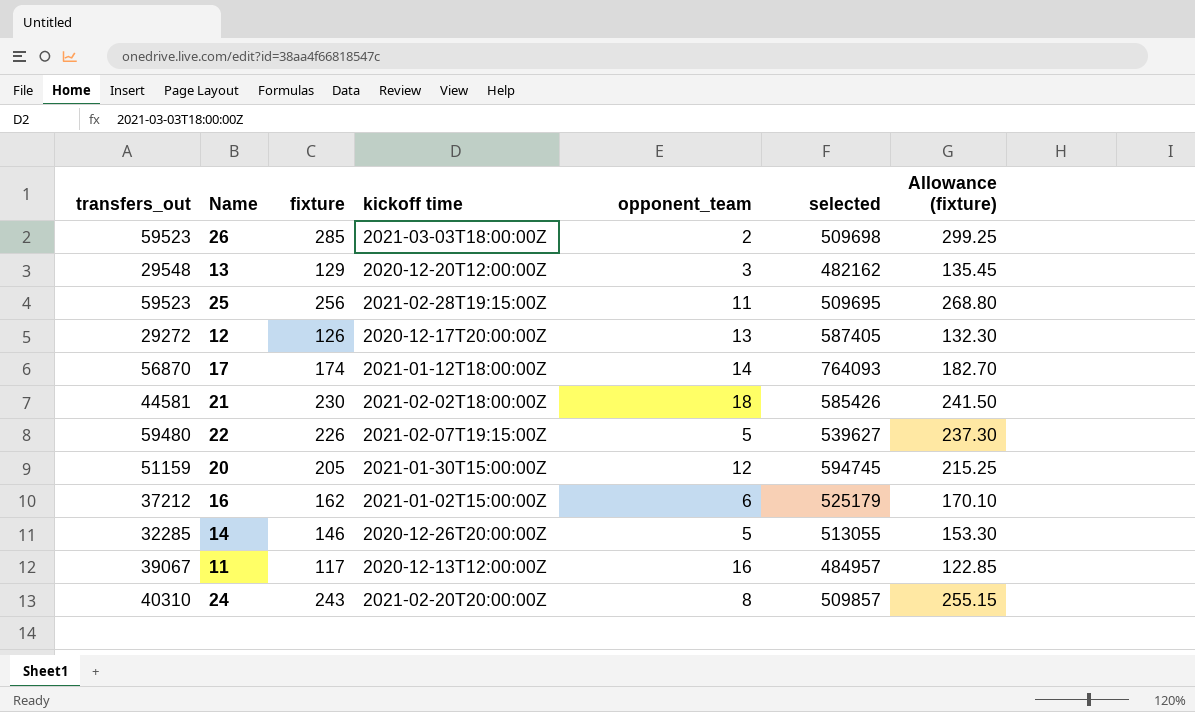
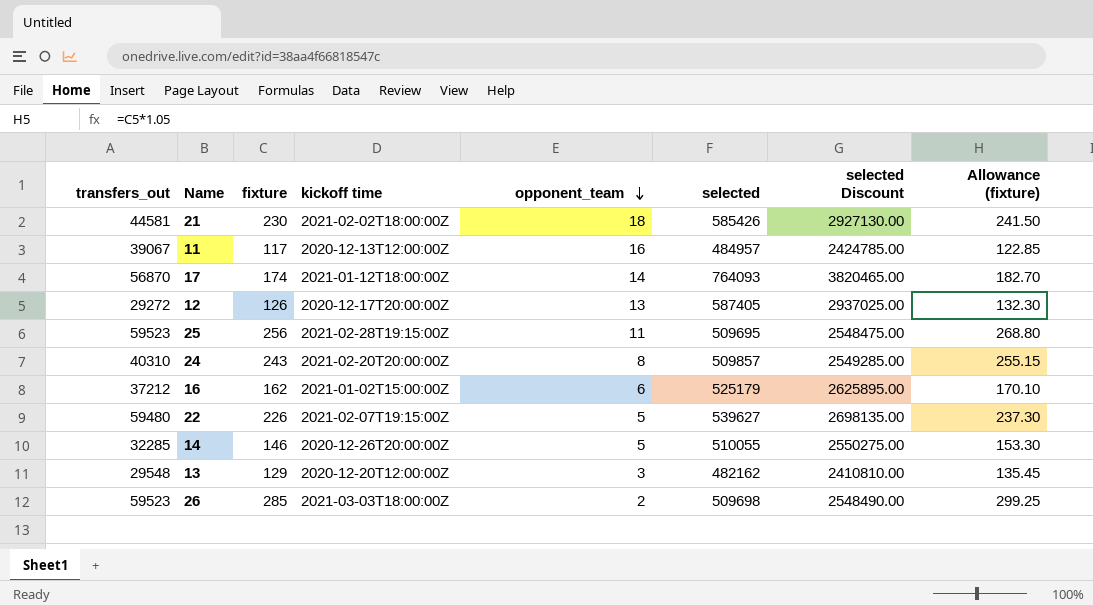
row order: none -> opponent_team descending
column selected Discount | formula: none -> [selected] * 5
row 20: 51159 | 205 | 2021-01-30T15:00:00Z | 12 | 594745 | 215.25 -> none
14 | selected: 513055 -> 510055

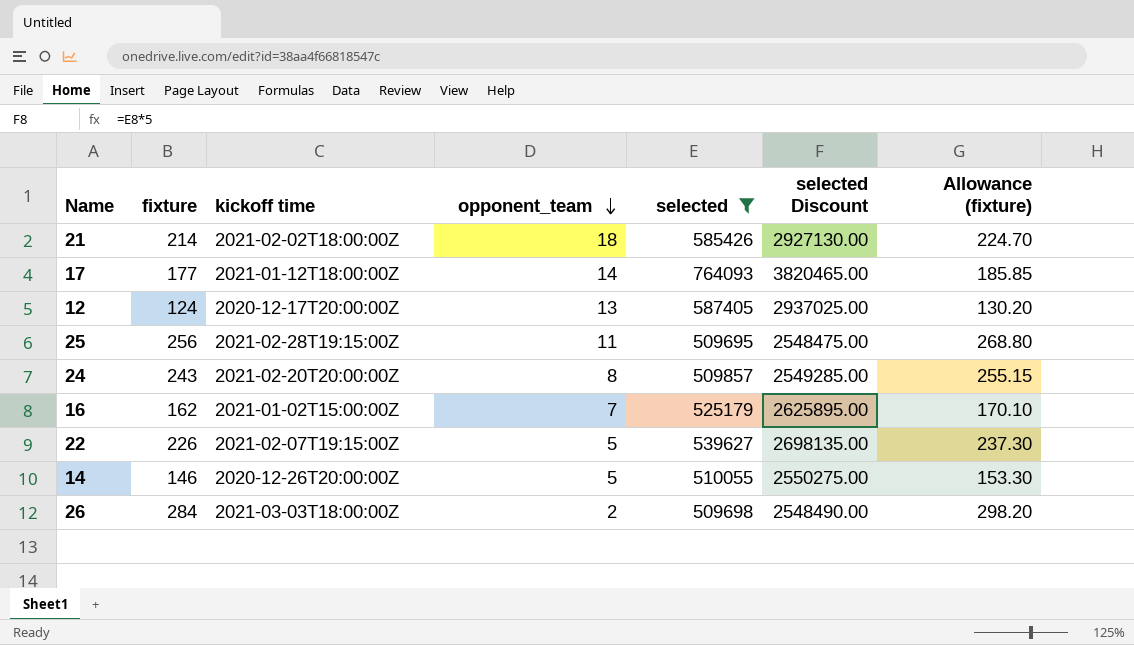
filter: none -> selected >= 509695
column transfers_out | position: 1 -> none
21 | fixture: 230 -> 214
21 | Allowance (fixture): 241.50 -> 224.70
17 | fixture: 174 -> 177
17 | Allowance (fixture): 182.70 -> 185.85
12 | fixture: 126 -> 124
12 | Allowance (fixture): 132.30 -> 130.20
16 | opponent_team: 6 -> 7
26 | fixture: 285 -> 284
26 | Allowance (fixture): 299.25 -> 298.20

